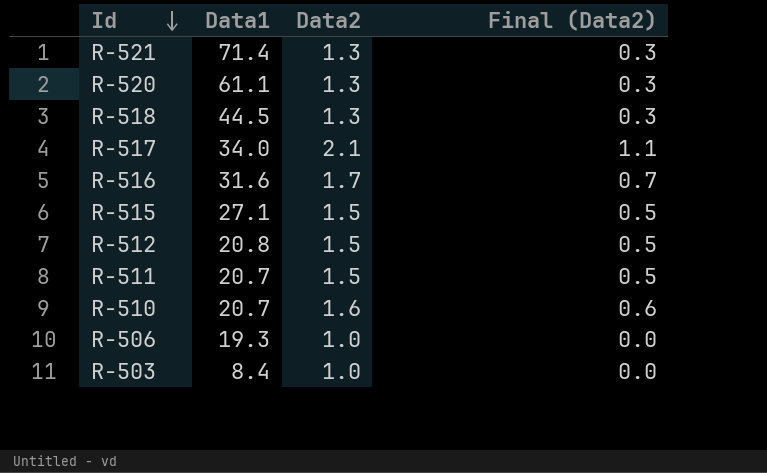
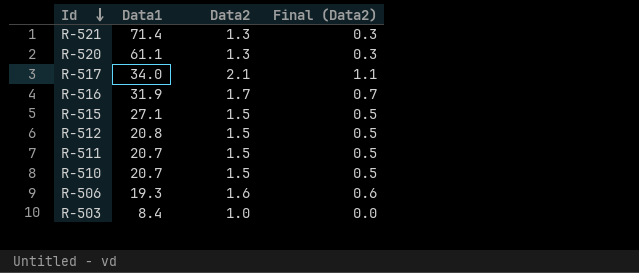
row R-518: 44.5 | 1.3 | 0.3 -> none
R-516 | Data1: 31.6 -> 31.9
R-510 | Data2: 1.6 -> 1.5
R-510 | Final (Data2): 0.6 -> 0.5
R-506 | Data2: 1.0 -> 1.6
R-506 | Final (Data2): 0.0 -> 0.6

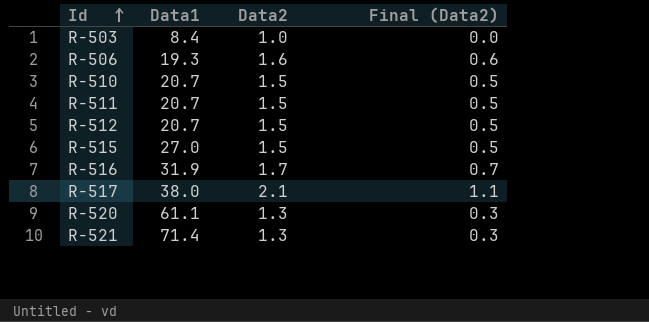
row order: Id descending -> Id ascending
R-512 | Data1: 20.8 -> 20.7
R-515 | Data1: 27.1 -> 27.0
R-517 | Data1: 34.0 -> 38.0

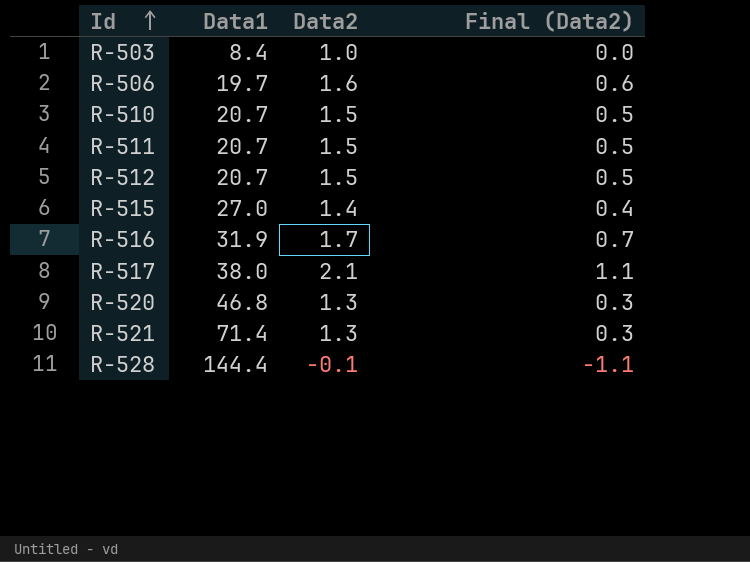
R-506 | Data1: 19.3 -> 19.7
R-515 | Data2: 1.5 -> 1.4
R-515 | Final (Data2): 0.5 -> 0.4
R-520 | Data1: 61.1 -> 46.8
row R-528: none -> 144.4 | -0.1 | -1.1

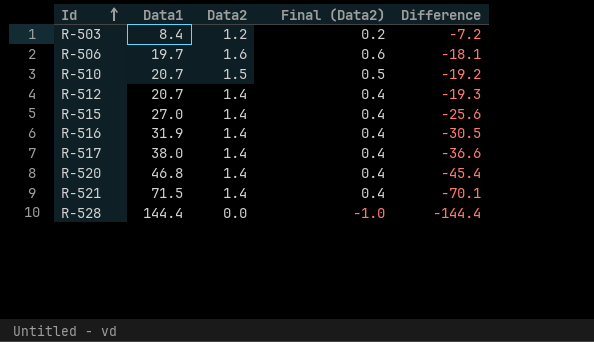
column Difference | formula: none -> [Data2] - [Data1]
row R-511: 20.7 | 1.5 | 0.5 -> none
R-503 | Data2: 1.0 -> 1.2
R-503 | Final (Data2): 0.0 -> 0.2
R-512 | Data2: 1.5 -> 1.4
R-512 | Final (Data2): 0.5 -> 0.4
R-516 | Data2: 1.7 -> 1.4
R-516 | Final (Data2): 0.7 -> 0.4
R-517 | Data2: 2.1 -> 1.4
R-517 | Final (Data2): 1.1 -> 0.4
R-520 | Data2: 1.3 -> 1.4
R-520 | Final (Data2): 0.3 -> 0.4
R-521 | Data1: 71.4 -> 71.5
R-521 | Data2: 1.3 -> 1.4
R-521 | Final (Data2): 0.3 -> 0.4
R-528 | Data2: -0.1 -> 0.0
R-528 | Final (Data2): -1.1 -> -1.0

